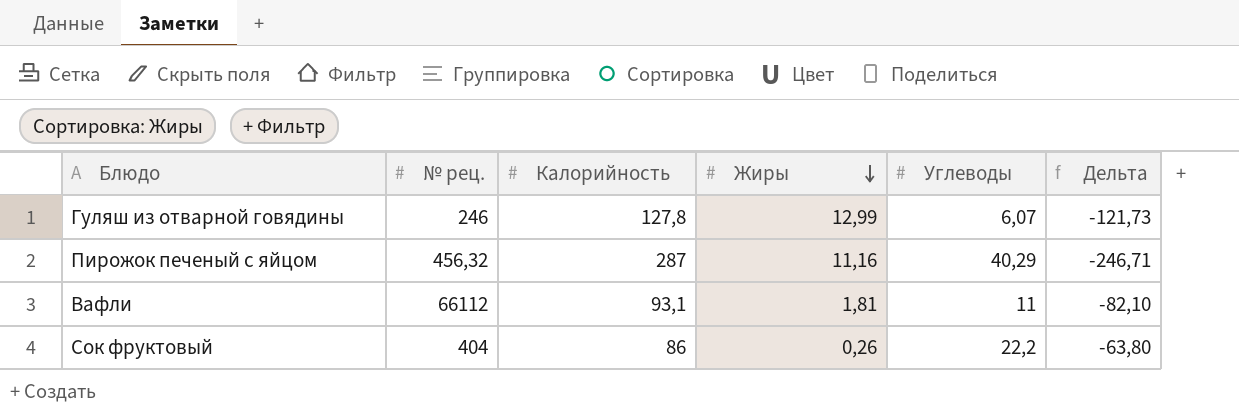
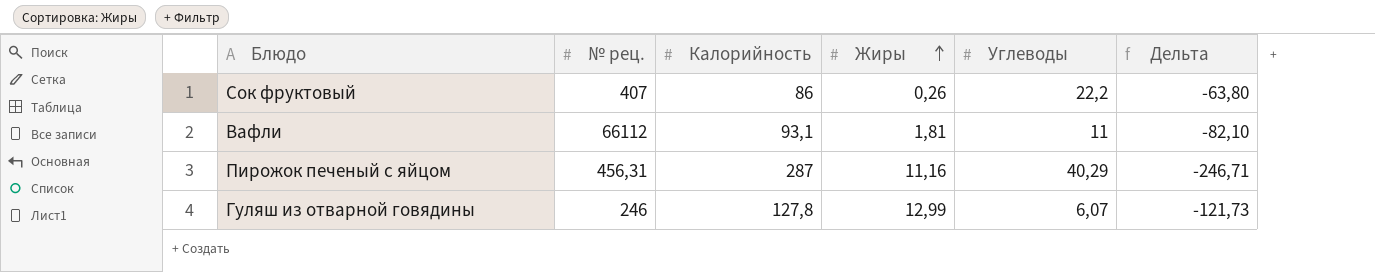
row order: Жиры descending -> Жиры ascending
Сок фруктовый | № рец.: 404 -> 407
Пирожок печеный с яйцом | № рец.: 456,32 -> 456,31

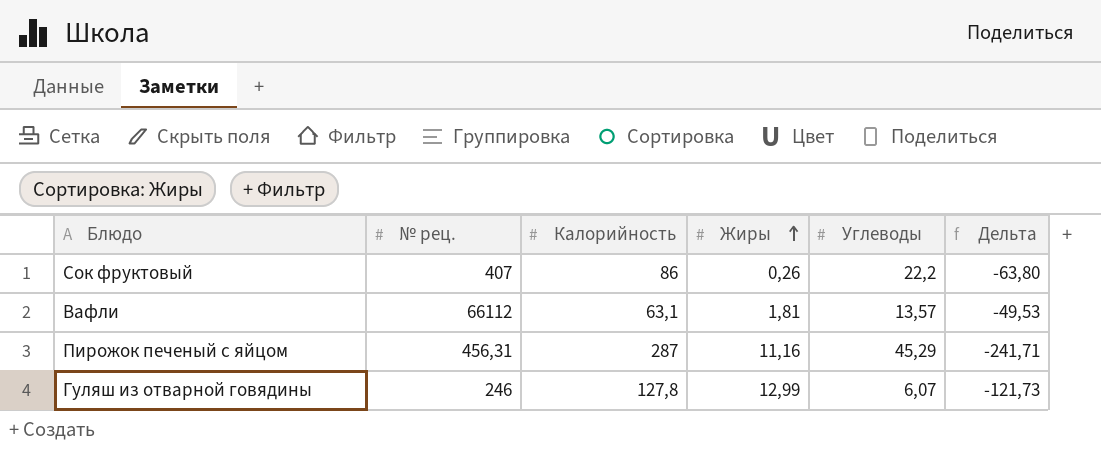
Вафли | Калорийность: 93,1 -> 63,1
Вафли | Углеводы: 11 -> 13,57
Вафли | Дельта: -82,10 -> -49,53
Пирожок печеный с яйцом | Углеводы: 40,29 -> 45,29
Пирожок печеный с яйцом | Дельта: -246,71 -> -241,71

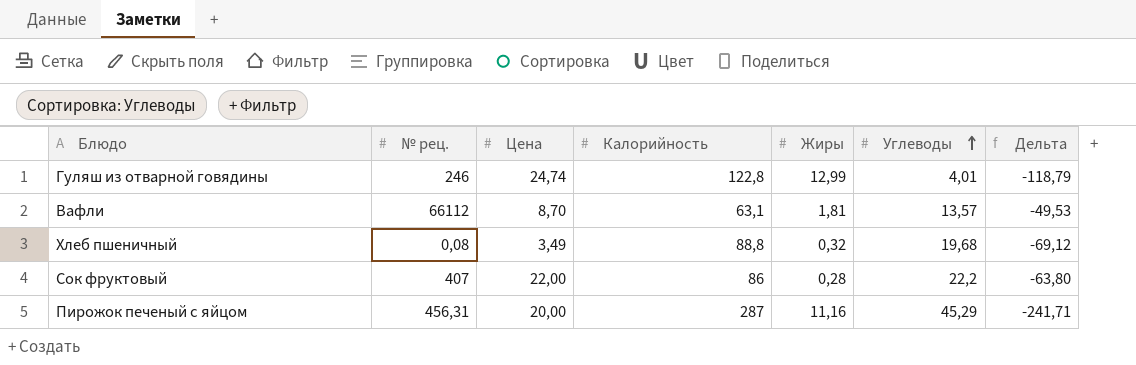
row order: Жиры ascending -> Углеводы ascending
column Цена | position: none -> 3
Гуляш из отварной говядины | Калорийность: 127,8 -> 122,8
Гуляш из отварной говядины | Углеводы: 6,07 -> 4,01
Гуляш из отварной говядины | Дельта: -121,73 -> -118,79
row Хлеб пшеничный: none -> 0,08 | 3,49 | 88,8 | 0,32 | 19,68 | -69,12
Сок фруктовый | Жиры: 0,26 -> 0,28

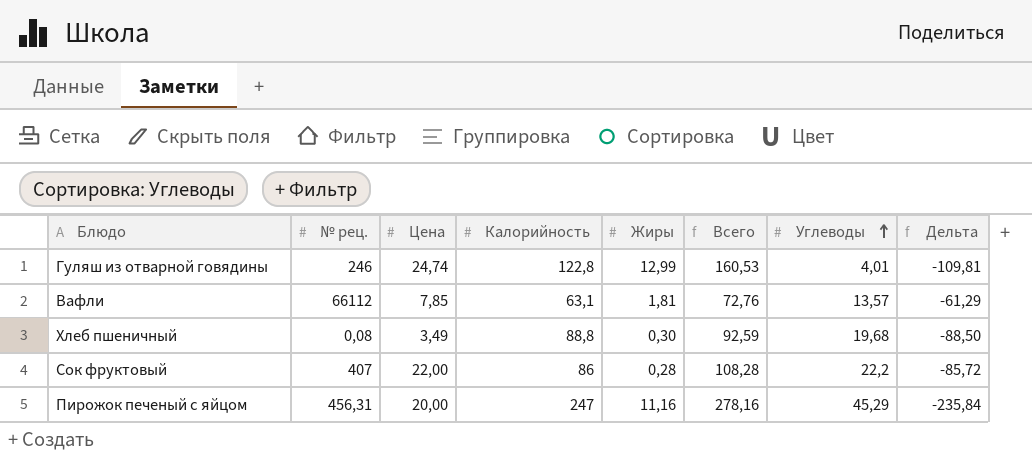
column Всего | formula: none -> [Цена] + [Калорийность] + [Жиры]
column Дельта | formula: [Углеводы] - [Калорийность] -> [Жиры] - [Калорийность]
Вафли | Цена: 8,70 -> 7,85
Хлеб пшеничный | Жиры: 0,32 -> 0,30
Пирожок печеный с яйцом | Калорийность: 287 -> 247

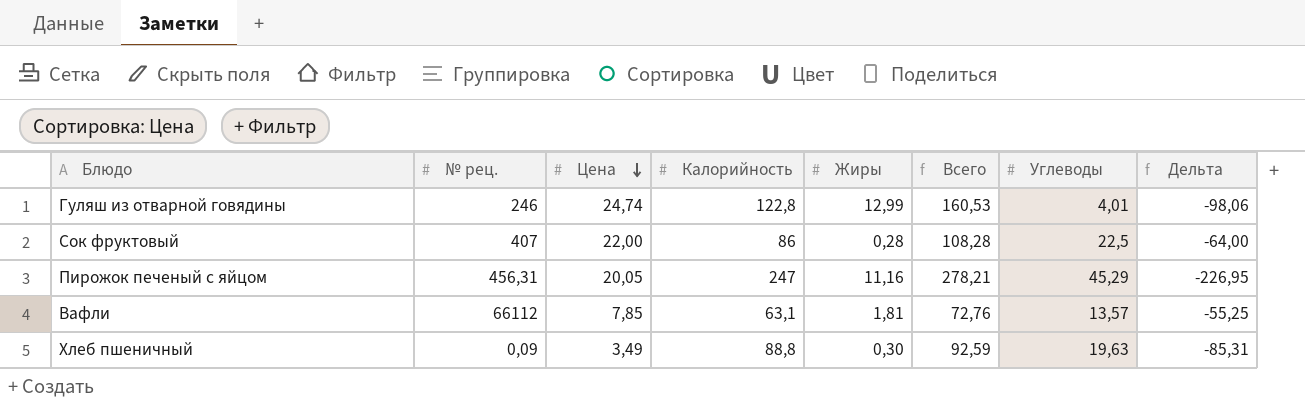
row order: Углеводы ascending -> Цена descending
column Дельта | formula: [Жиры] - [Калорийность] -> [Цена] - [Калорийность]
Сок фруктовый | Углеводы: 22,2 -> 22,5
Пирожок печеный с яйцом | Цена: 20,00 -> 20,05
Пирожок печеный с яйцом | Всего: 278,16 -> 278,21
Хлеб пшеничный | № рец.: 0,08 -> 0,09
Хлеб пшеничный | Углеводы: 19,68 -> 19,63

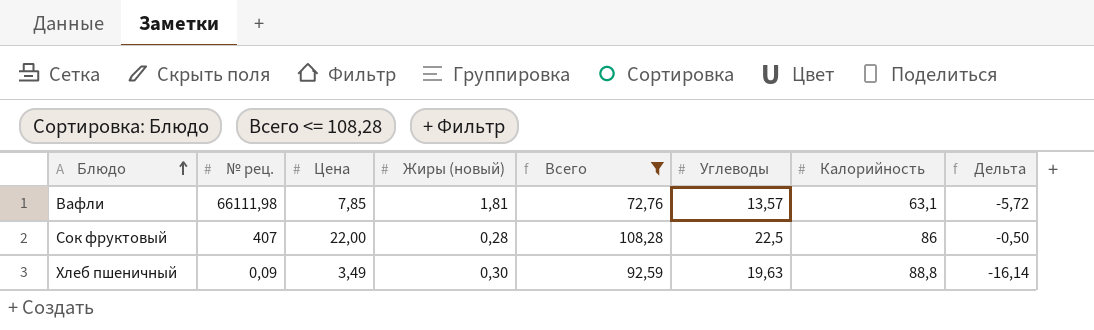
filter: none -> Всего <= 108,28
row order: Цена descending -> Блюдо ascending
column name: Жиры -> Жиры (новый)
column Калорийность | position: 4 -> 7
column Дельта | formula: [Цена] - [Калорийность] -> [Цена] - [Углеводы]
Вафли | № рец.: 66112 -> 66111,98

